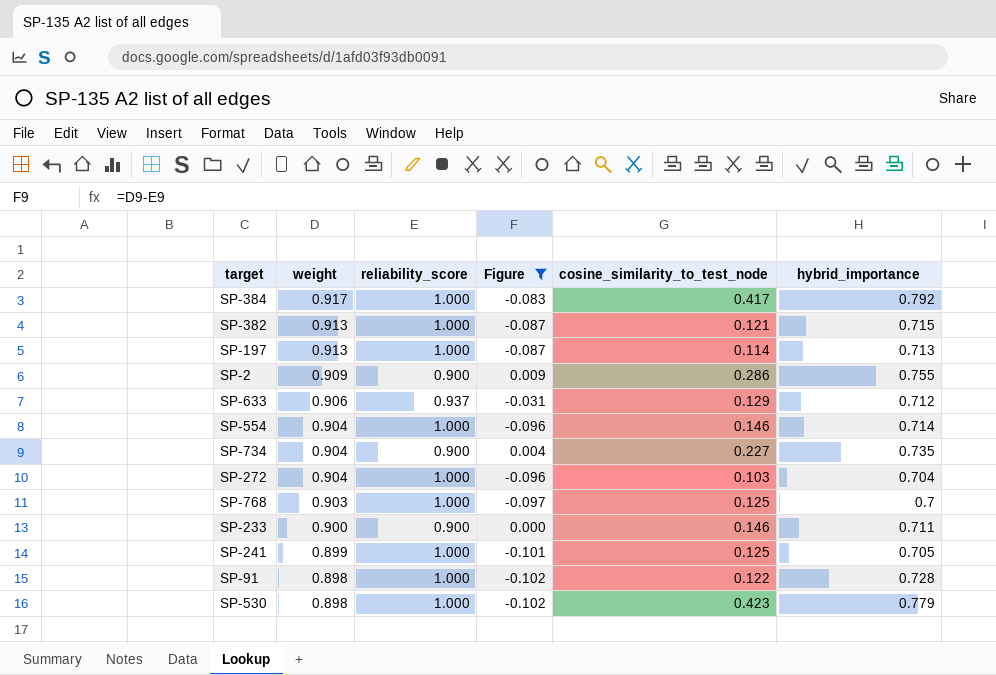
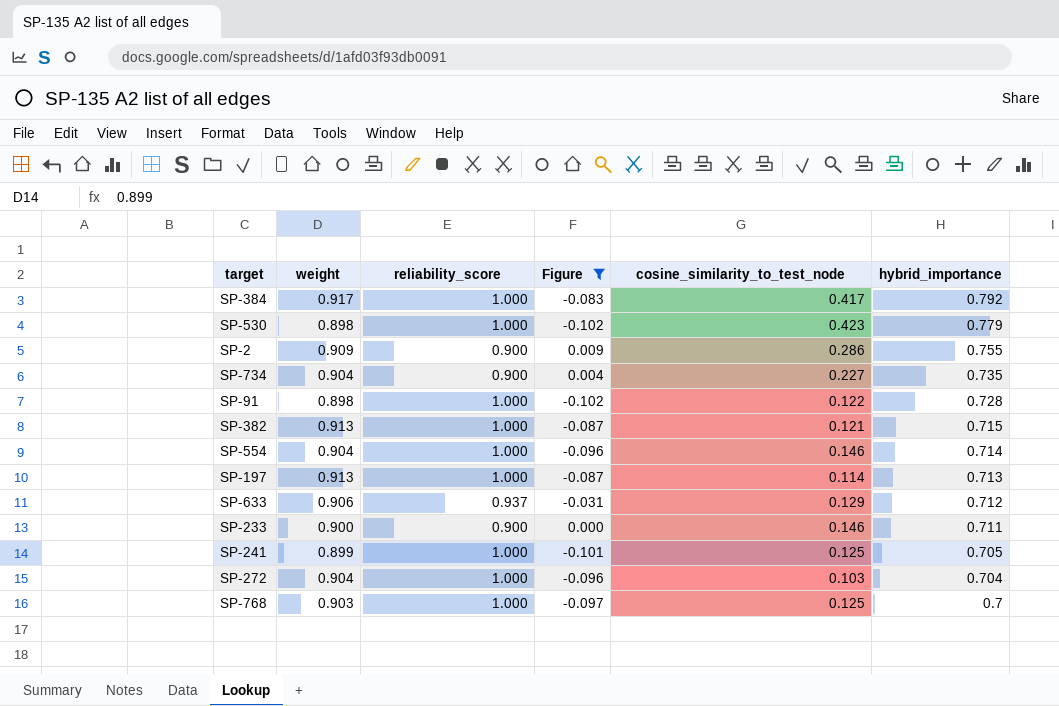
row order: weight descending -> hybrid_importance descending

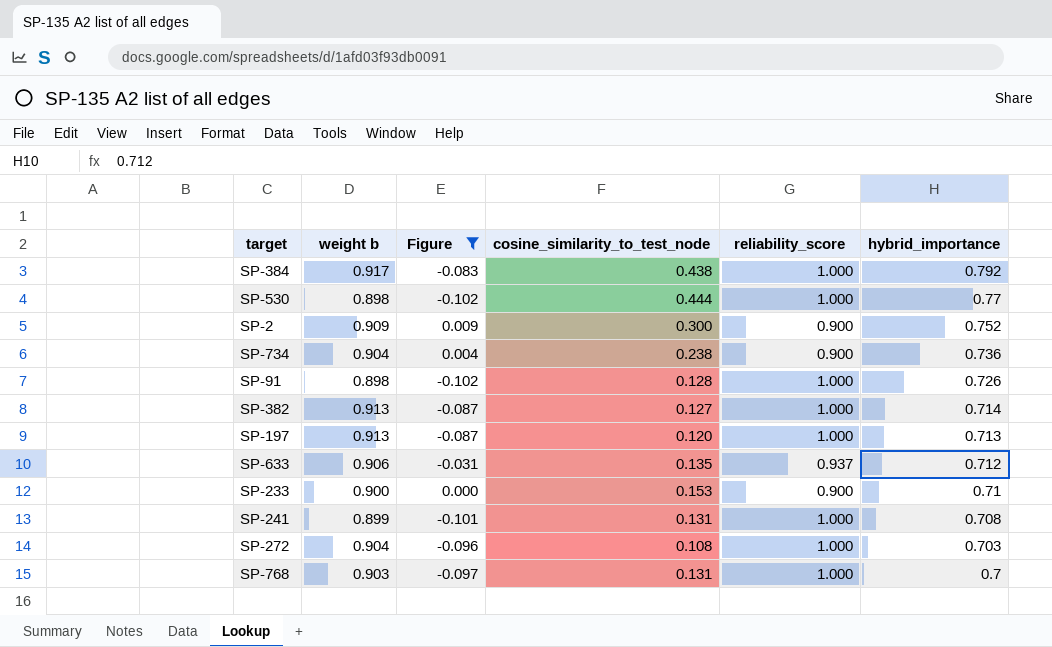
column name: weight -> weight b
column reliability_score | position: 3 -> 5
row SP-554: 0.904 | 1.000 | -0.096 | 0.146 | 0.714 -> none
SP-384 | cosine_similarity_to_test_node: 0.417 -> 0.438
SP-530 | cosine_similarity_to_test_node: 0.423 -> 0.444
SP-530 | hybrid_importance: 0.779 -> 0.77
SP-2 | cosine_similarity_to_test_node: 0.286 -> 0.300
SP-2 | hybrid_importance: 0.755 -> 0.752
SP-734 | cosine_similarity_to_test_node: 0.227 -> 0.238
SP-734 | hybrid_importance: 0.735 -> 0.736
SP-91 | cosine_similarity_to_test_node: 0.122 -> 0.128
SP-91 | hybrid_importance: 0.728 -> 0.726
SP-382 | cosine_similarity_to_test_node: 0.121 -> 0.127
SP-382 | hybrid_importance: 0.715 -> 0.714
SP-197 | cosine_similarity_to_test_node: 0.114 -> 0.120
SP-633 | cosine_similarity_to_test_node: 0.129 -> 0.135
SP-233 | cosine_similarity_to_test_node: 0.146 -> 0.153
SP-233 | hybrid_importance: 0.711 -> 0.71
SP-241 | cosine_similarity_to_test_node: 0.125 -> 0.131
SP-241 | hybrid_importance: 0.705 -> 0.708
SP-272 | cosine_similarity_to_test_node: 0.103 -> 0.108
SP-272 | hybrid_importance: 0.704 -> 0.703
SP-768 | cosine_similarity_to_test_node: 0.125 -> 0.131

